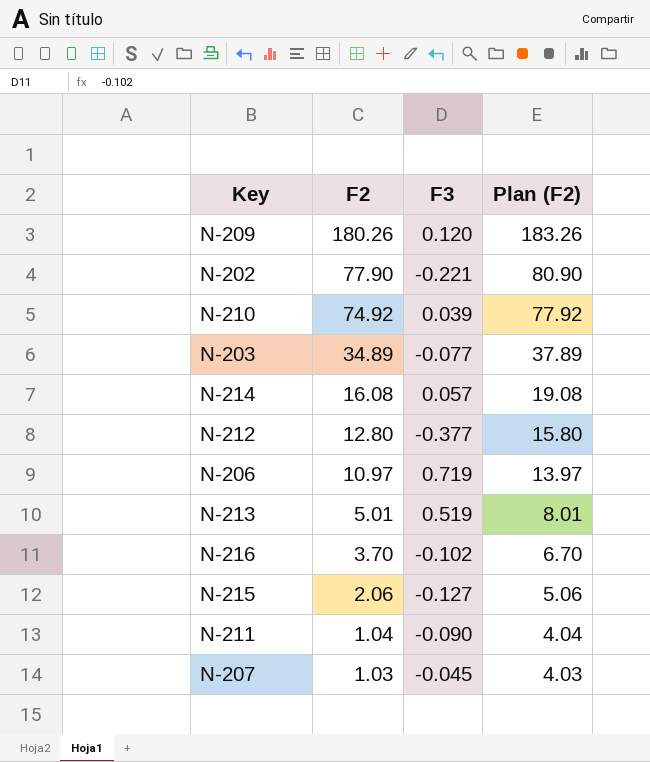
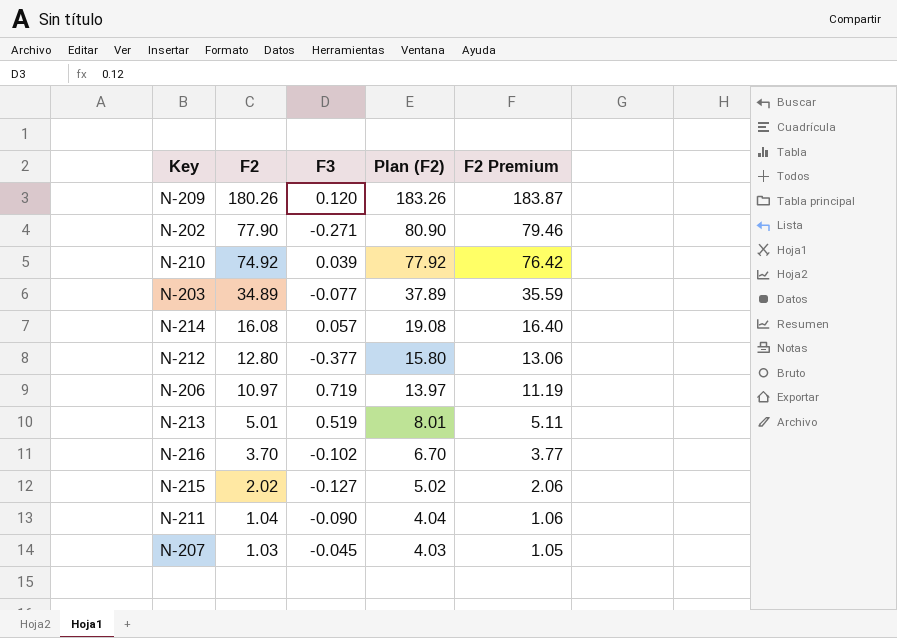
column F2 Premium | formula: none -> [F2] * 1.02
N-202 | F3: -0.221 -> -0.271
N-215 | F2: 2.06 -> 2.02
N-215 | Plan (F2): 5.06 -> 5.02

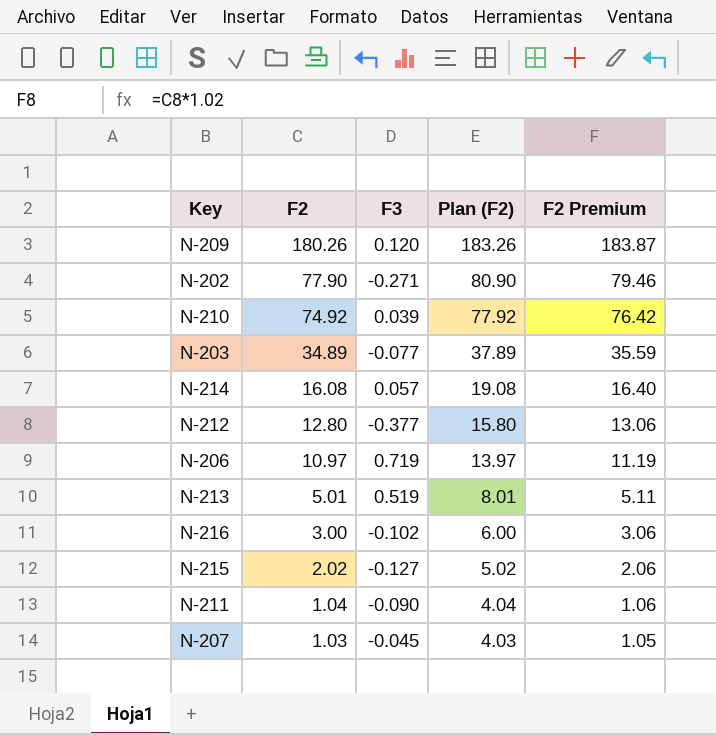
N-216 | F2: 3.70 -> 3.00
N-216 | Plan (F2): 6.70 -> 6.00
N-216 | F2 Premium: 3.77 -> 3.06

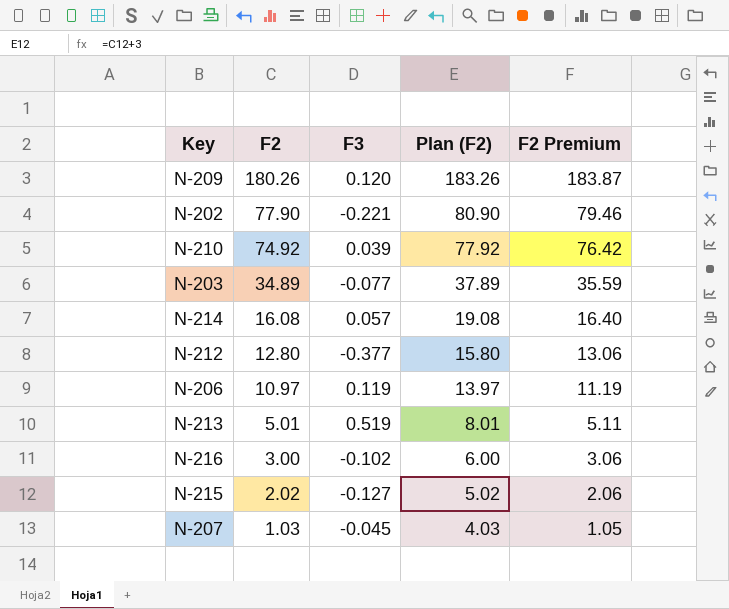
row N-211: 1.04 | -0.090 | 4.04 | 1.06 -> none
N-202 | F3: -0.271 -> -0.221
N-206 | F3: 0.719 -> 0.119

